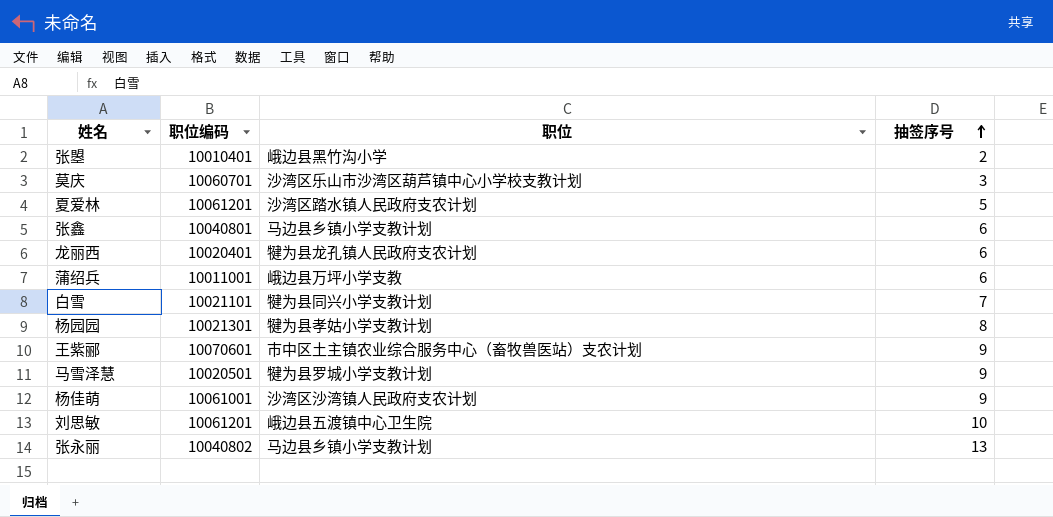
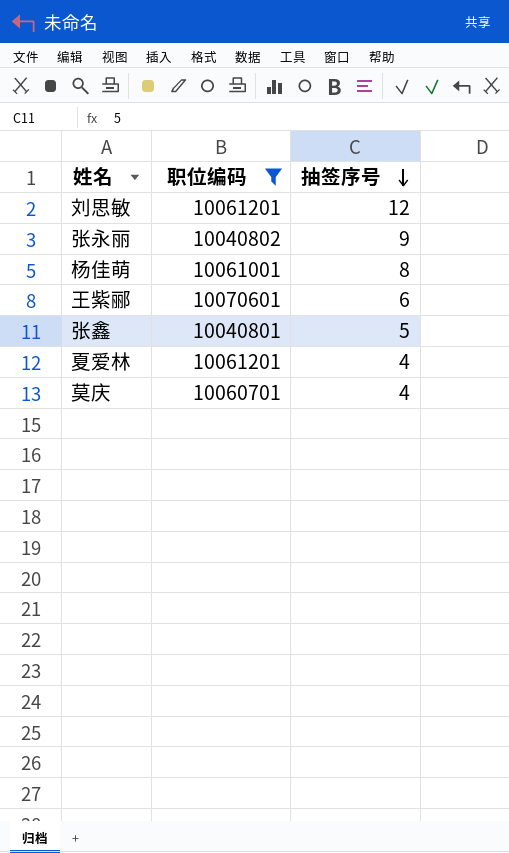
filter: none -> 职位编码 >= 10040801
row order: 抽签序号 ascending -> 抽签序号 descending
column 职位 | position: 3 -> none
刘思敏 | 抽签序号: 10 -> 12
张永丽 | 抽签序号: 13 -> 9
杨佳萌 | 抽签序号: 9 -> 8
王紫郦 | 抽签序号: 9 -> 6
张鑫 | 抽签序号: 6 -> 5
夏爱林 | 抽签序号: 5 -> 4
莫庆 | 抽签序号: 3 -> 4

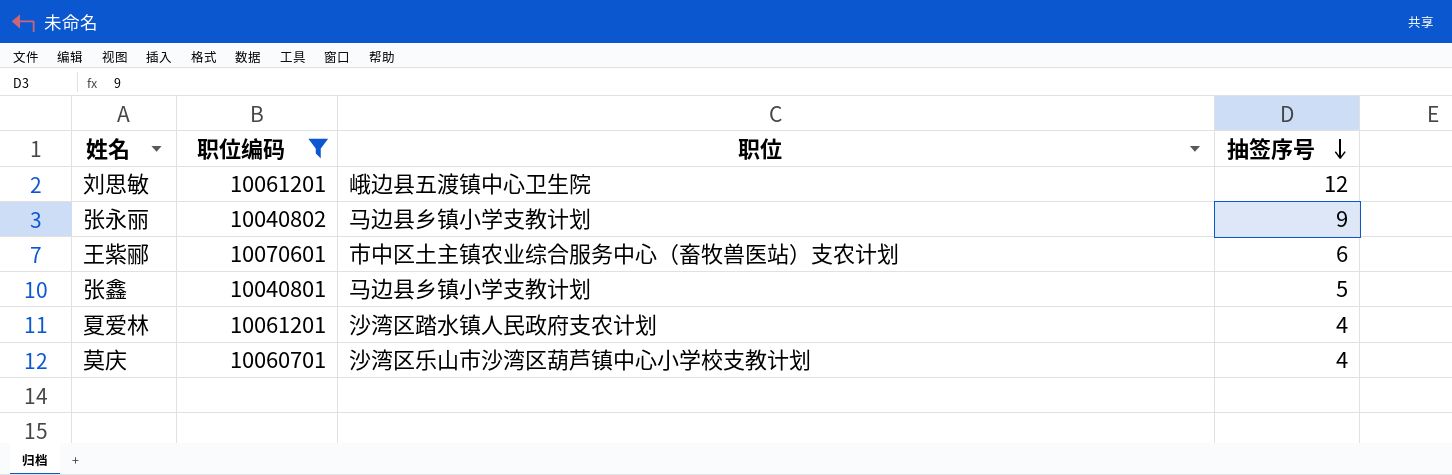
column 职位 | position: none -> 3
row 杨佳萌: 10061001 | 8 -> none

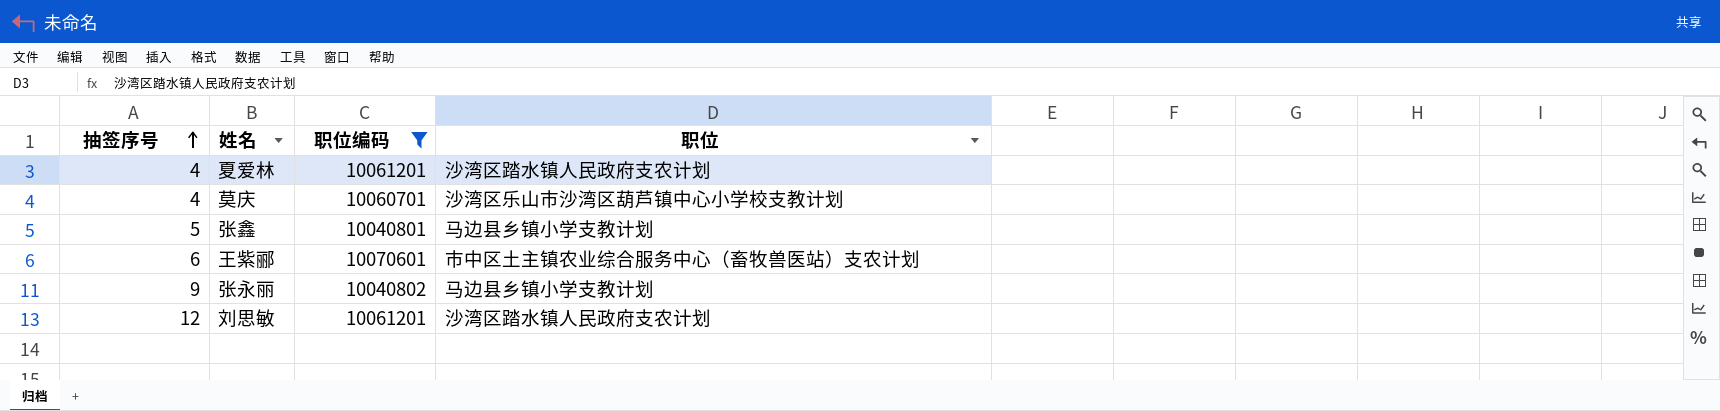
row order: 抽签序号 descending -> 抽签序号 ascending
column 抽签序号 | position: 4 -> 1
刘思敏 | 职位: 峨边县五渡镇中心卫生院 -> 沙湾区踏水镇人民政府支农计划

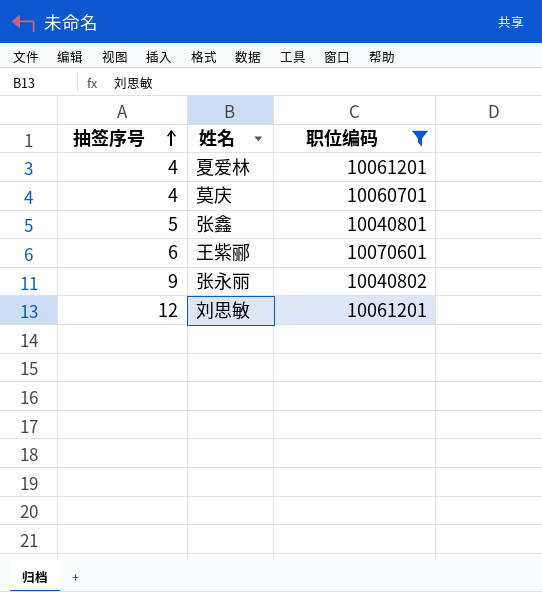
column 职位 | position: 4 -> none

